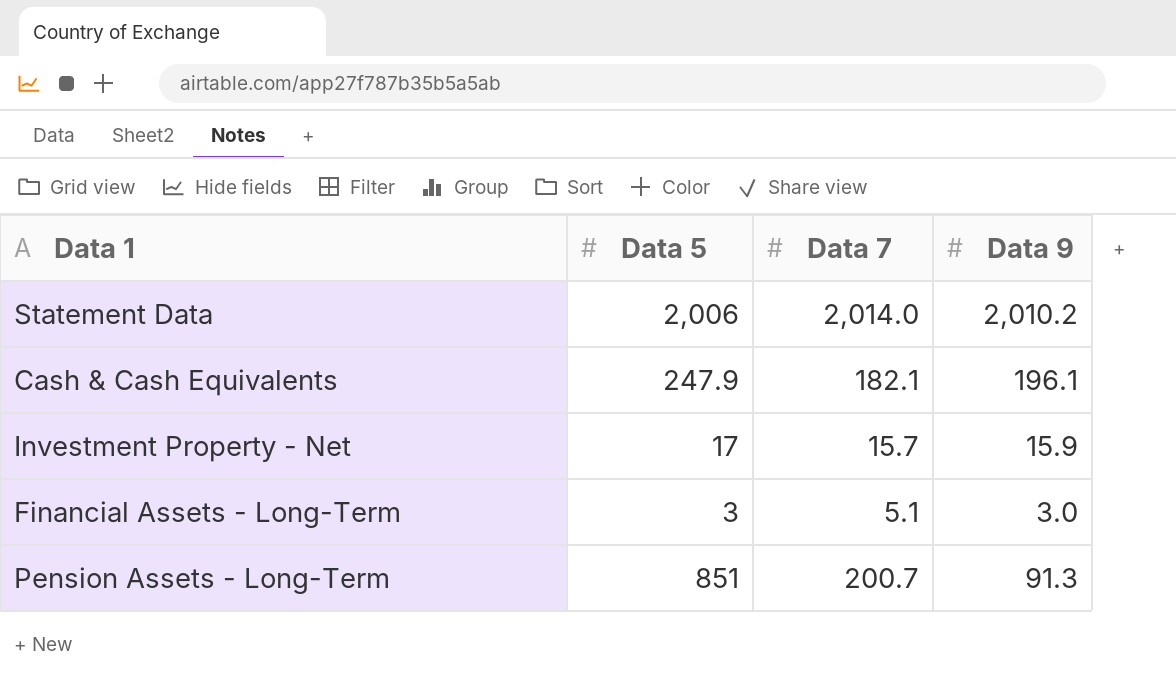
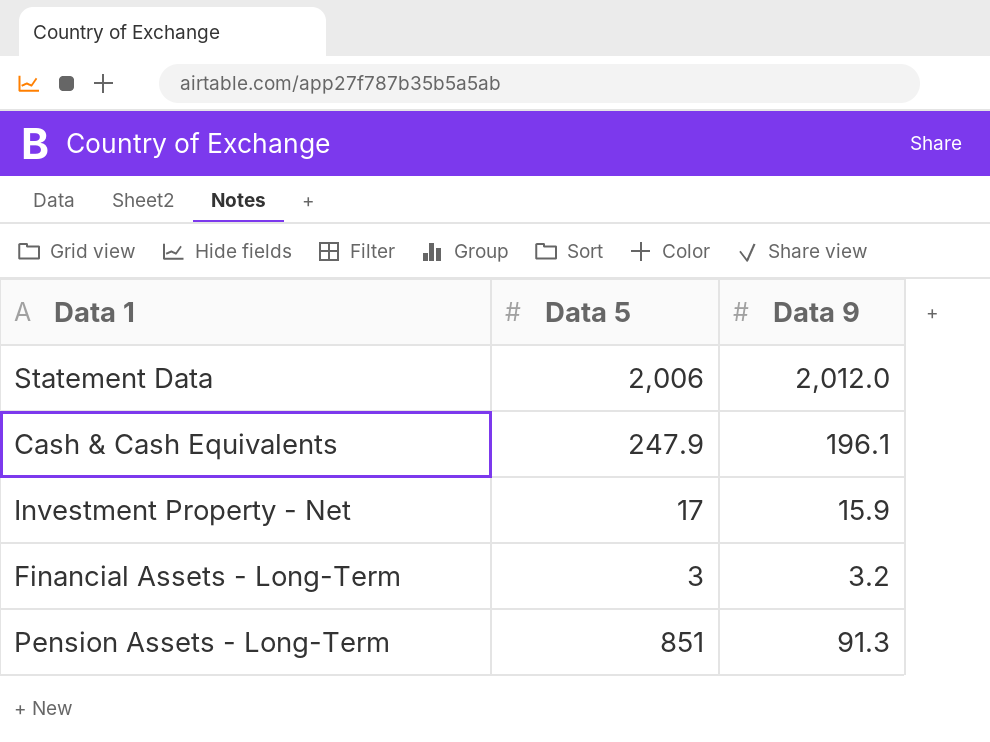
column Data 7 | position: 3 -> none
Statement Data | Data 9: 2,010.2 -> 2,012.0
Financial Assets - Long-Term | Data 9: 3.0 -> 3.2

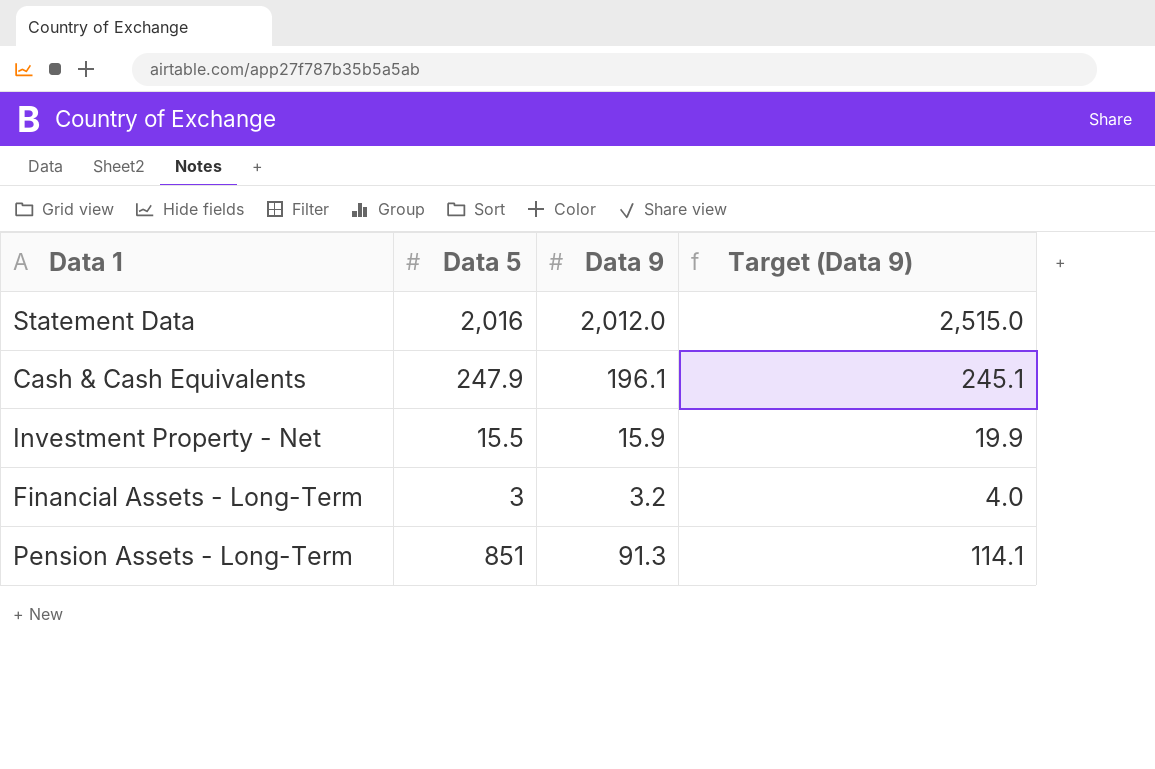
column Target (Data 9) | formula: none -> [Data 9] * 1.25
Statement Data | Data 5: 2,006 -> 2,016
Investment Property - Net | Data 5: 17 -> 15.5

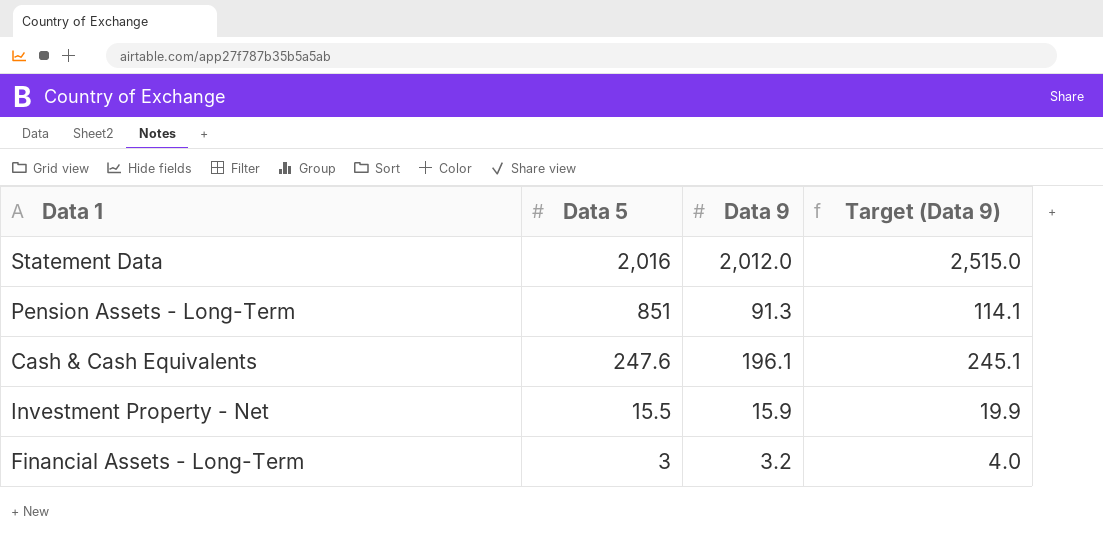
row order: none -> Data 5 descending
Cash & Cash Equivalents | Data 5: 247.9 -> 247.6

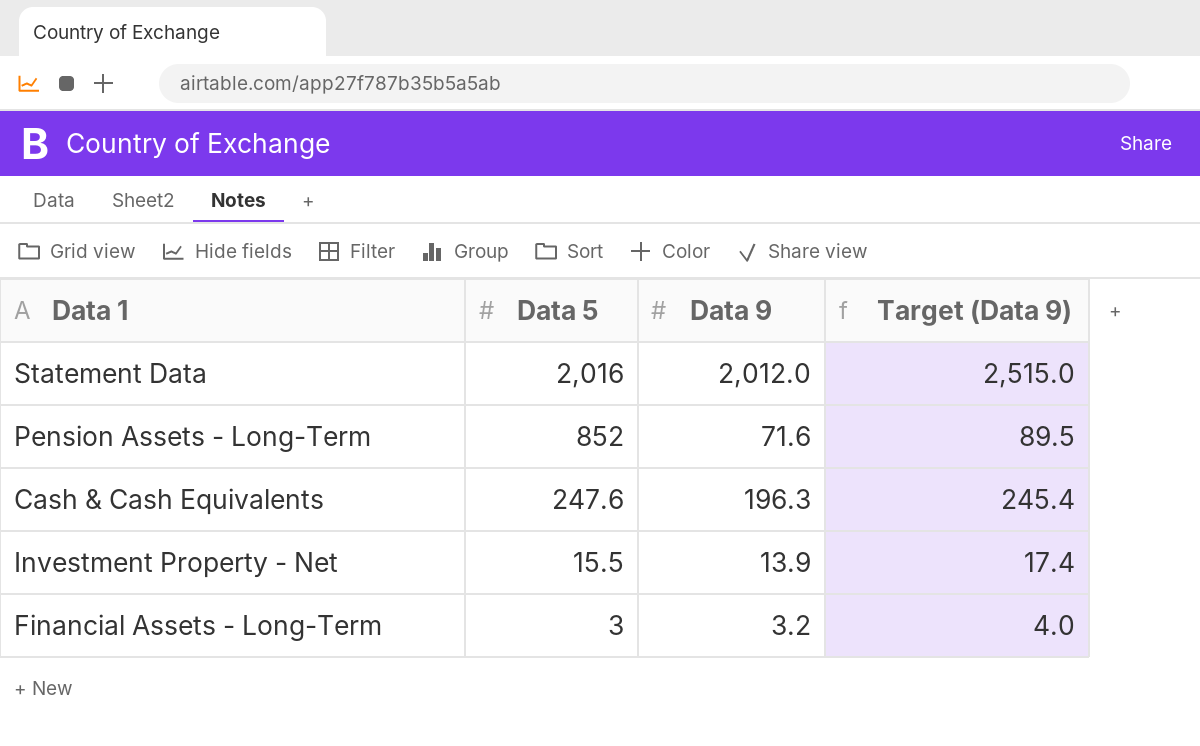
Pension Assets - Long-Term | Data 5: 851 -> 852
Pension Assets - Long-Term | Data 9: 91.3 -> 71.6
Pension Assets - Long-Term | Target (Data 9): 114.1 -> 89.5
Cash & Cash Equivalents | Data 9: 196.1 -> 196.3
Cash & Cash Equivalents | Target (Data 9): 245.1 -> 245.4
Investment Property - Net | Data 9: 15.9 -> 13.9
Investment Property - Net | Target (Data 9): 19.9 -> 17.4

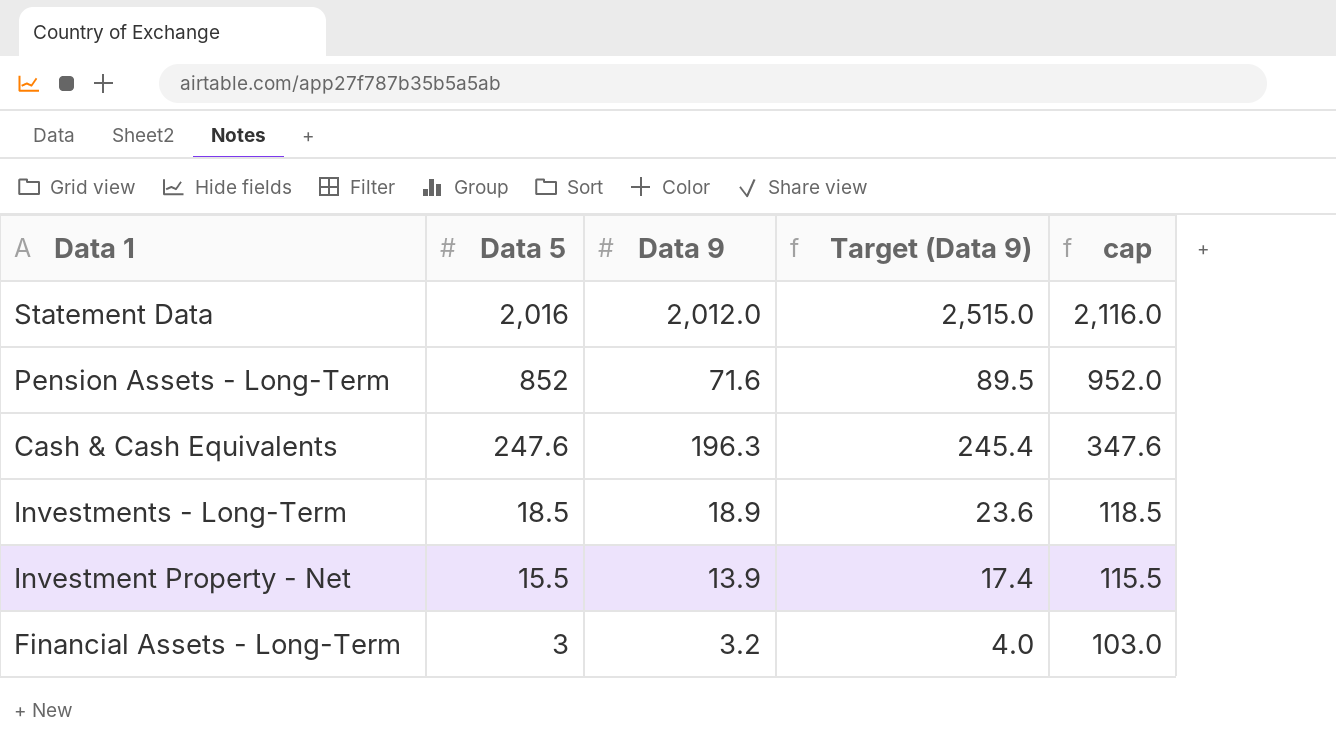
column cap | formula: none -> [Data 5] + 100
row Investments - Long-Term: none -> 18.5 | 18.9 | 23.6 | 118.5

